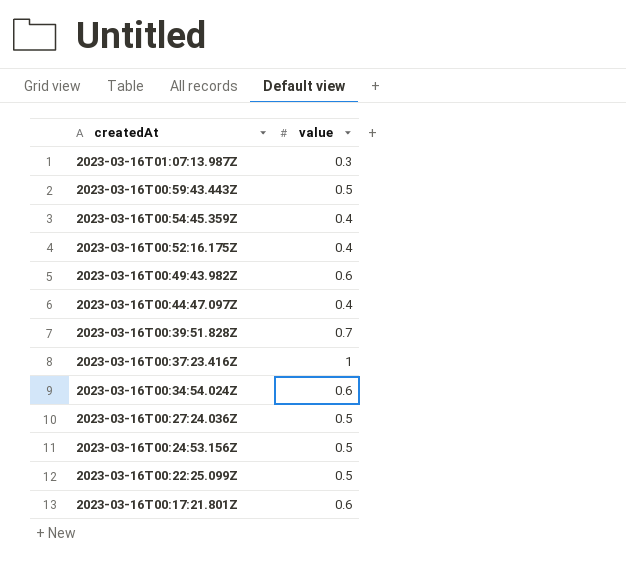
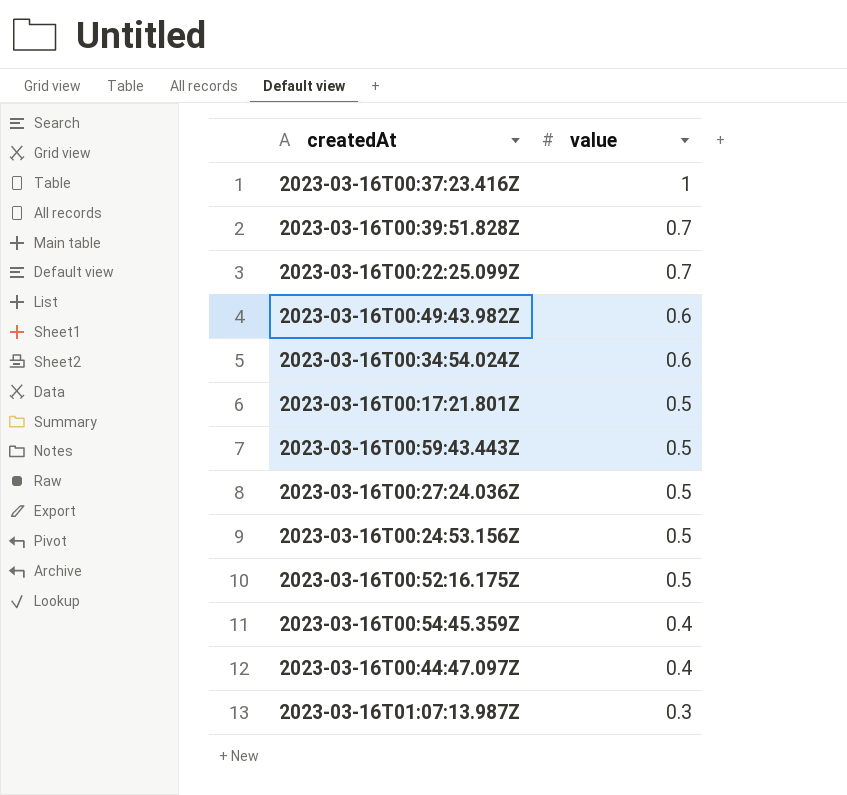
row order: createdAt descending -> value descending
2023-03-16T00:22:25.099Z | value: 0.5 -> 0.7
2023-03-16T00:17:21.801Z | value: 0.6 -> 0.5
2023-03-16T00:52:16.175Z | value: 0.4 -> 0.5

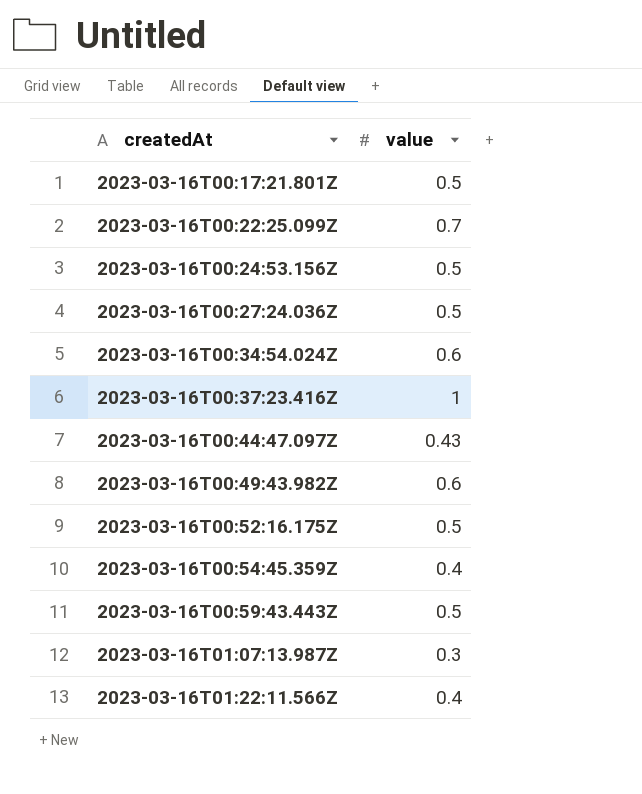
row order: value descending -> createdAt ascending
row 2023-03-16T00:39:51.828Z: 0.7 -> none
2023-03-16T00:44:47.097Z | value: 0.4 -> 0.43
row 2023-03-16T01:22:11.566Z: none -> 0.4

